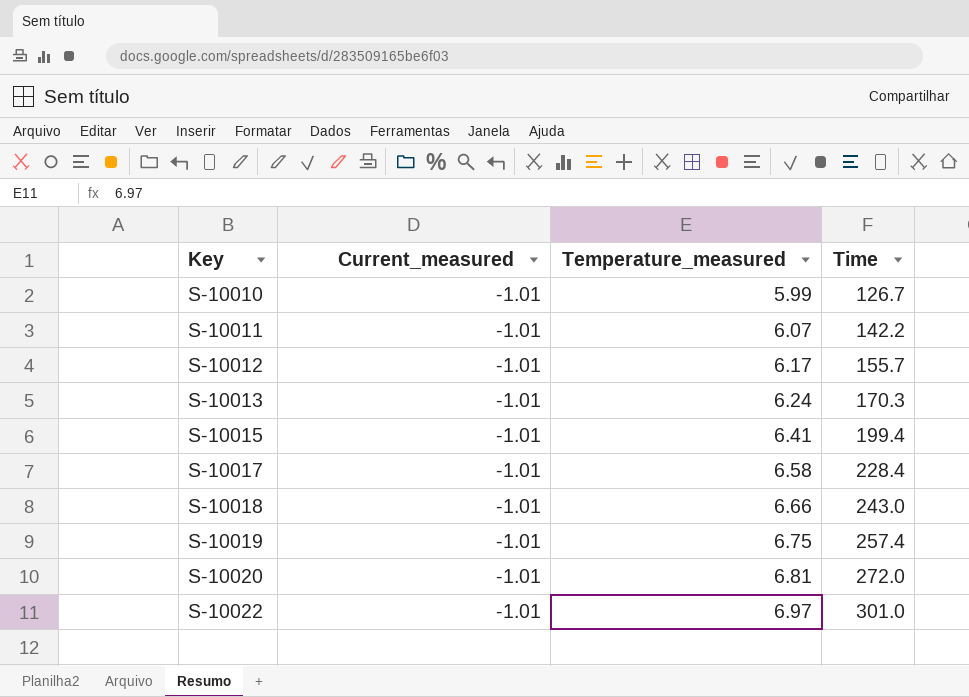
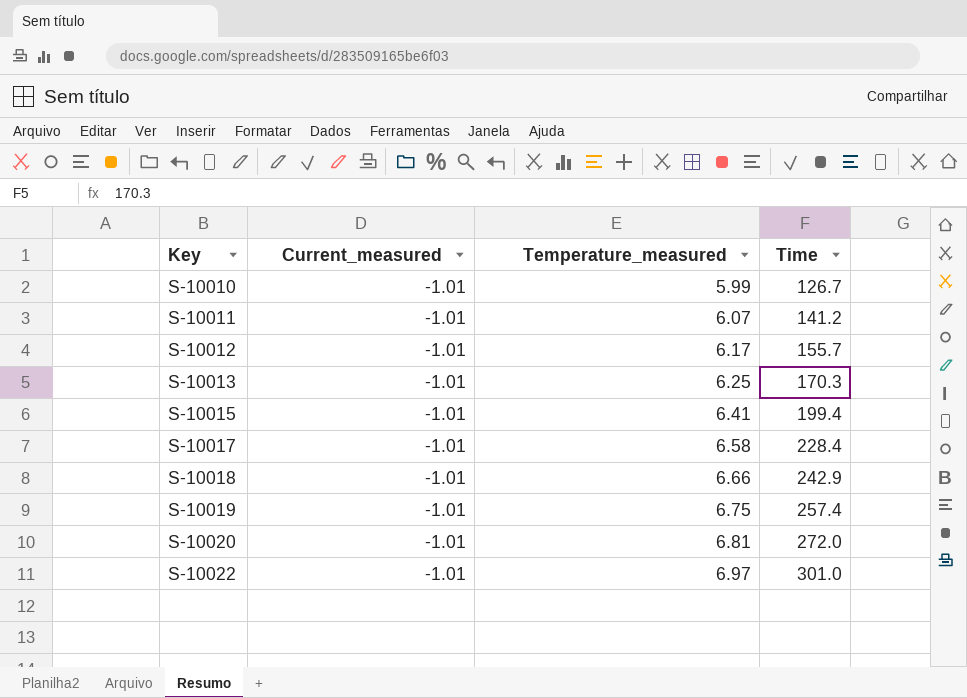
S-10011 | Time: 142.2 -> 141.2
S-10013 | Temperature_measured: 6.24 -> 6.25
S-10018 | Time: 243.0 -> 242.9

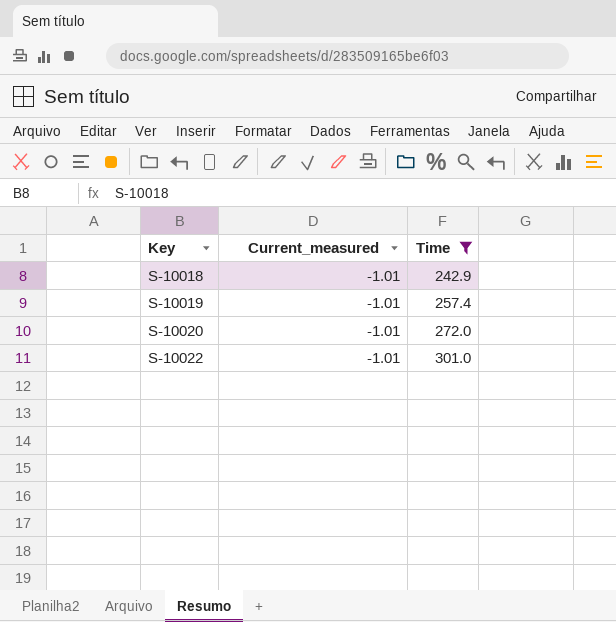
filter: none -> Time >= 242.9
column Temperature_measured | position: 3 -> none

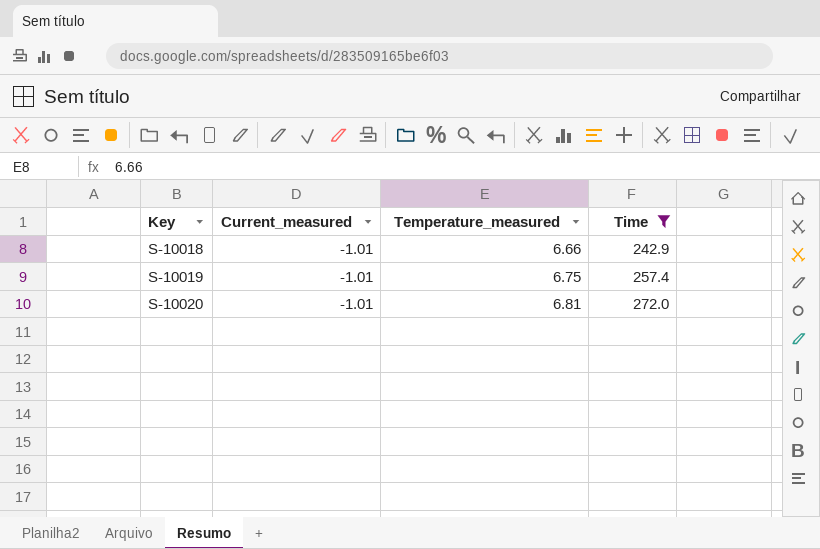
column Temperature_measured | position: none -> 3
row S-10022: -1.01 | 301.0 -> none

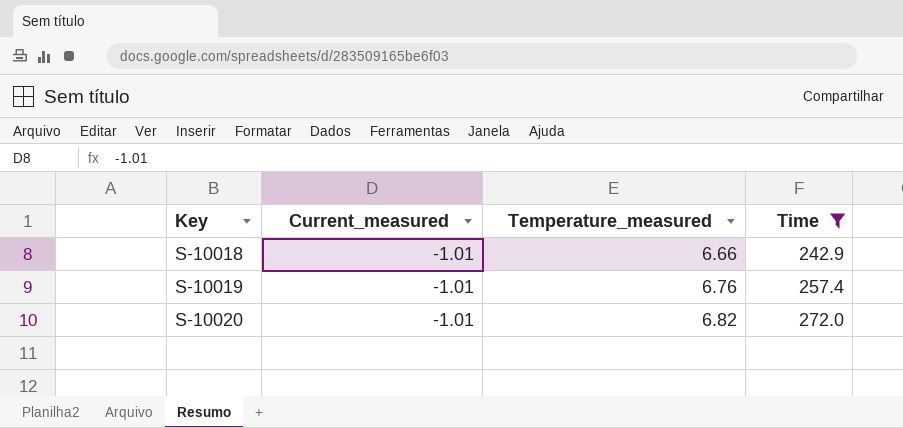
S-10019 | Temperature_measured: 6.75 -> 6.76
S-10020 | Temperature_measured: 6.81 -> 6.82

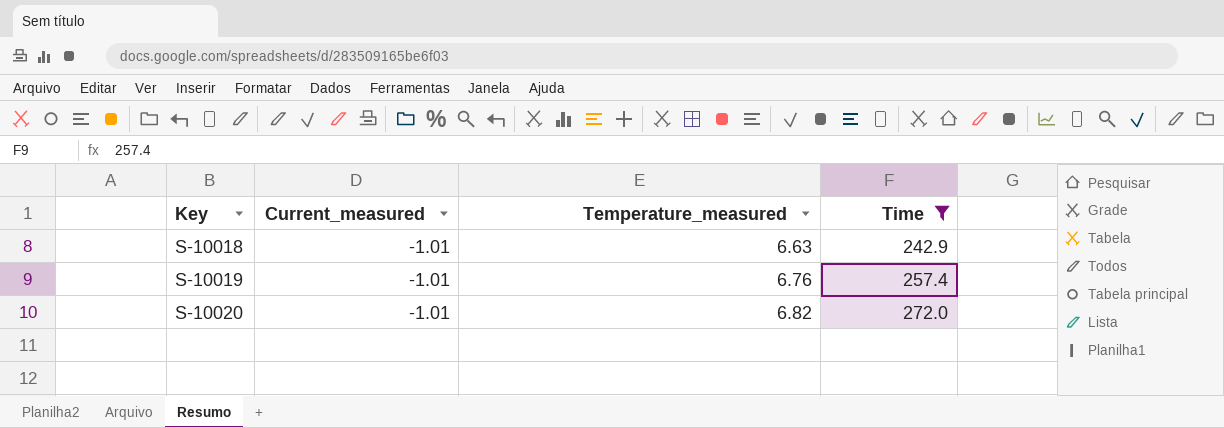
S-10018 | Temperature_measured: 6.66 -> 6.63

